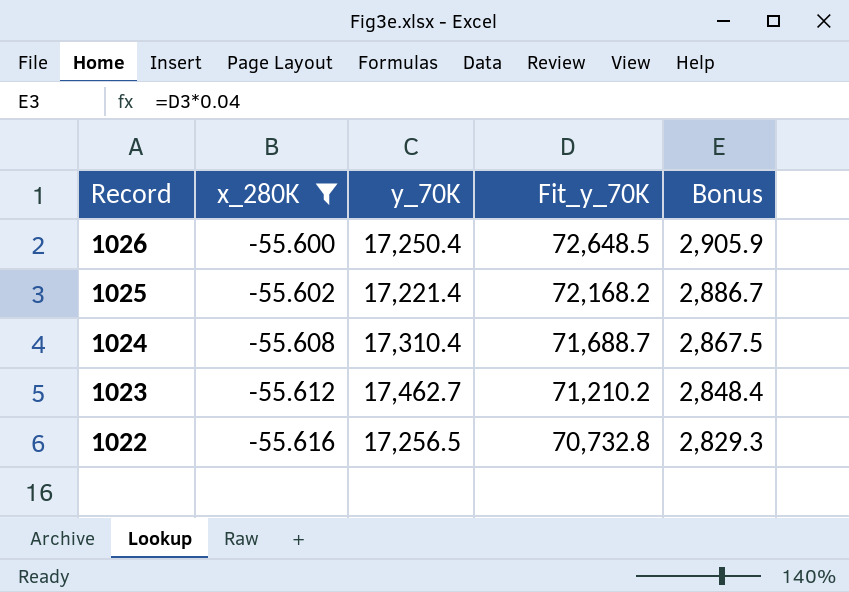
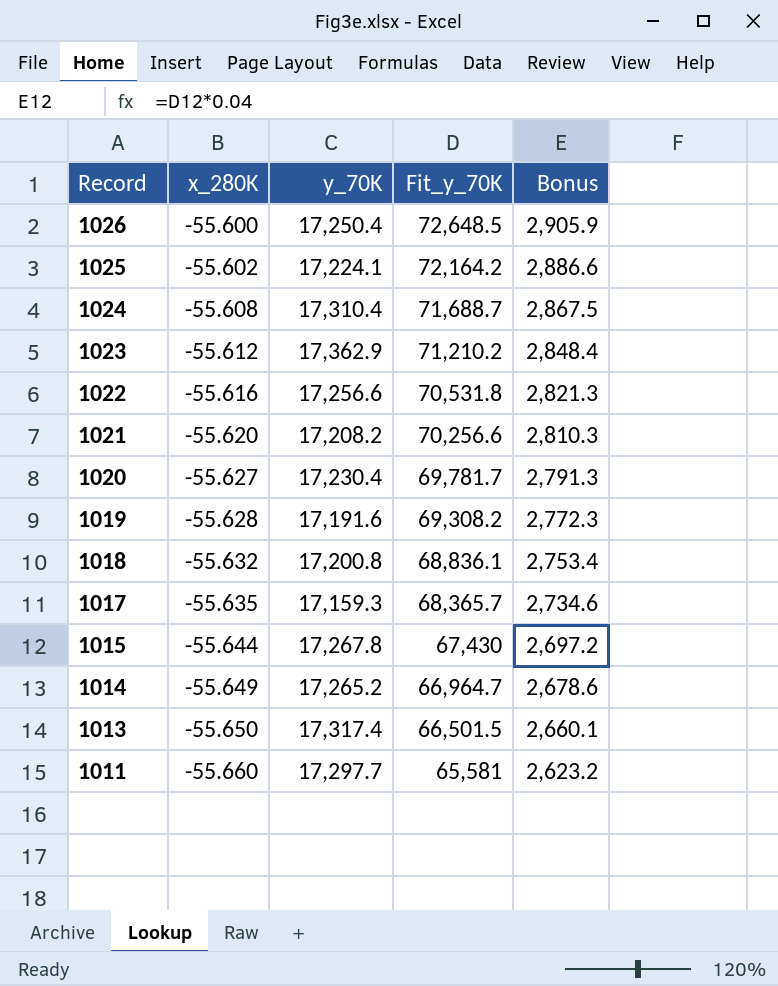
filter: x_280K >= -55.616 -> none
1025 | y_70K: 17,221.4 -> 17,224.1
1025 | Fit_y_70K: 72,168.2 -> 72,164.2
1025 | Bonus: 2,886.7 -> 2,886.6
1023 | y_70K: 17,462.7 -> 17,362.9
1022 | y_70K: 17,256.5 -> 17,256.6
1022 | Fit_y_70K: 70,732.8 -> 70,531.8
1022 | Bonus: 2,829.3 -> 2,821.3

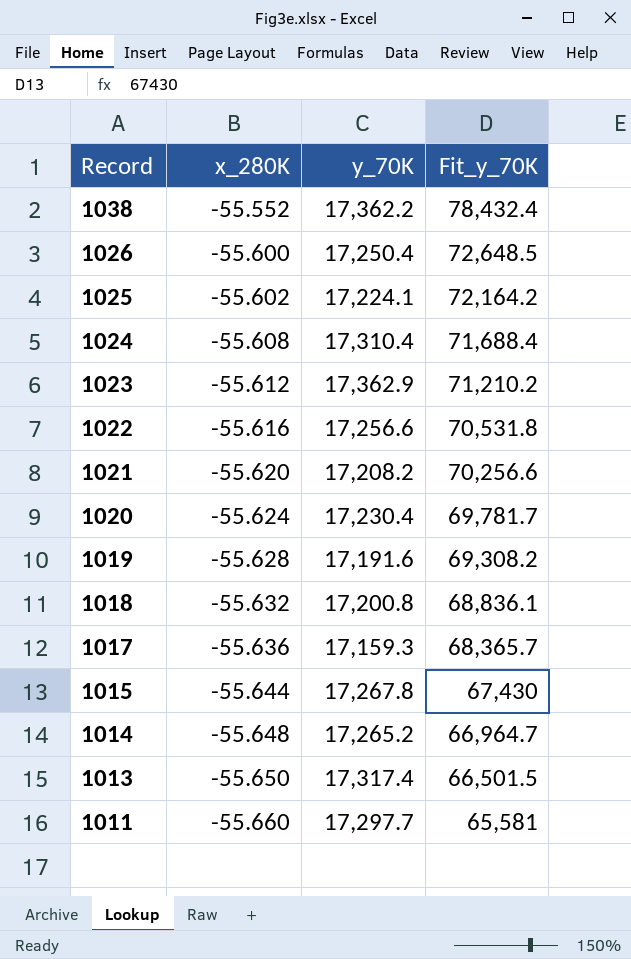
column Bonus | formula: [Fit_y_70K] * 0.04 -> none
row 1038: none -> -55.552 | 17,362.2 | 78,432.4
1024 | Fit_y_70K: 71,688.7 -> 71,688.4
1020 | x_280K: -55.627 -> -55.624
1017 | x_280K: -55.635 -> -55.636
1014 | x_280K: -55.649 -> -55.648

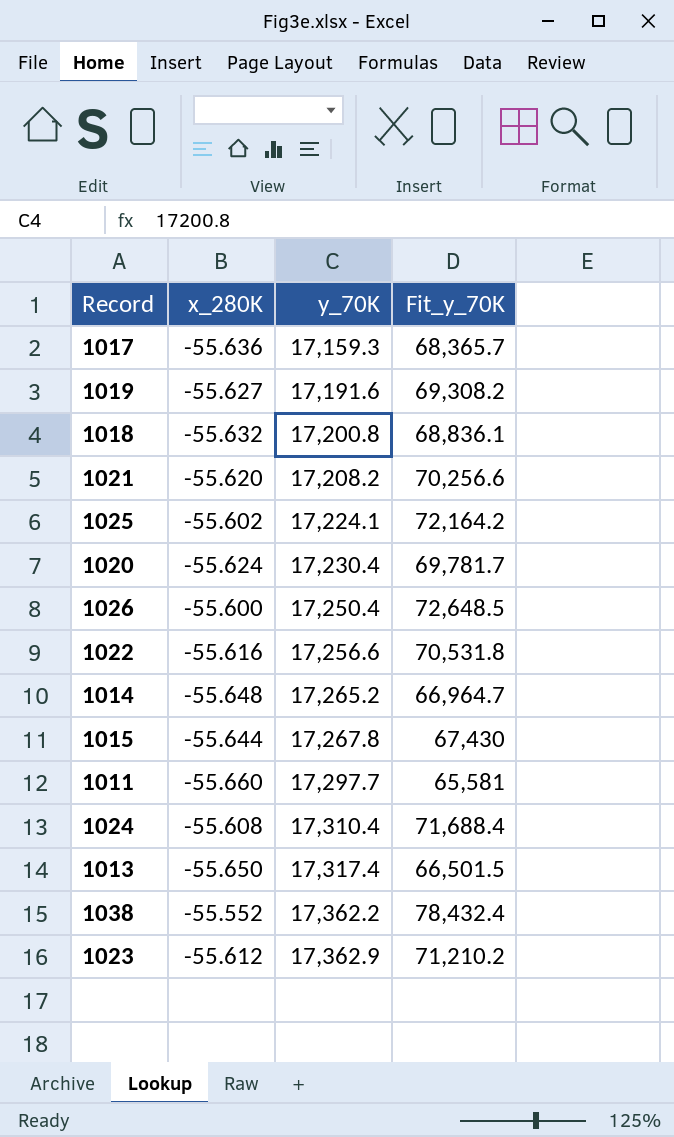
row order: Record descending -> y_70K ascending
1019 | x_280K: -55.628 -> -55.627

